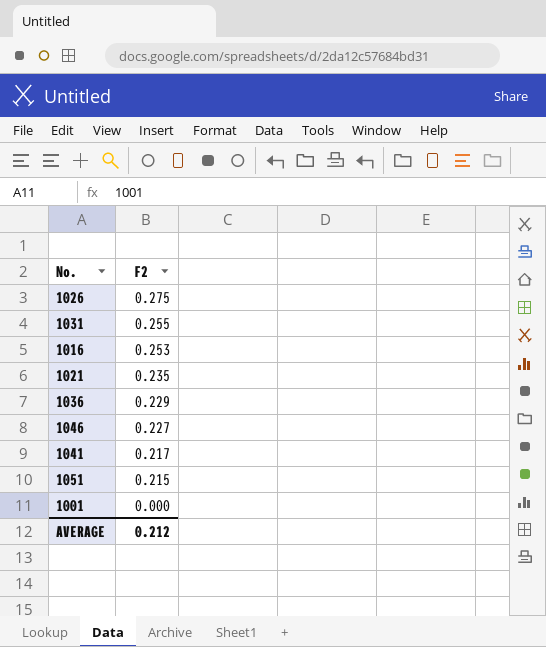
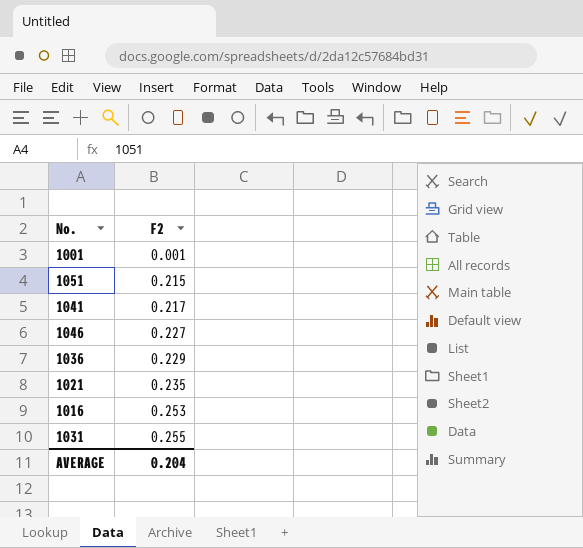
row order: F2 descending -> F2 ascending
row 1026: 0.275 -> none
1001 | F2: 0.000 -> 0.001
AVERAGE | F2: 0.212 -> 0.204

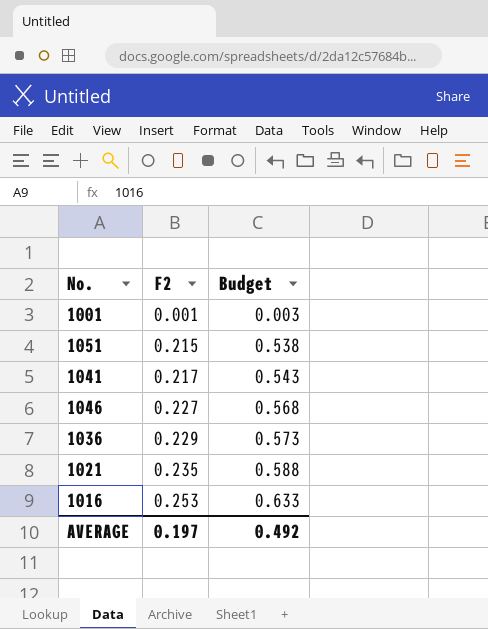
column Budget | formula: none -> [F2] * 2.5
row 1031: 0.255 -> none
AVERAGE | F2: 0.204 -> 0.197

